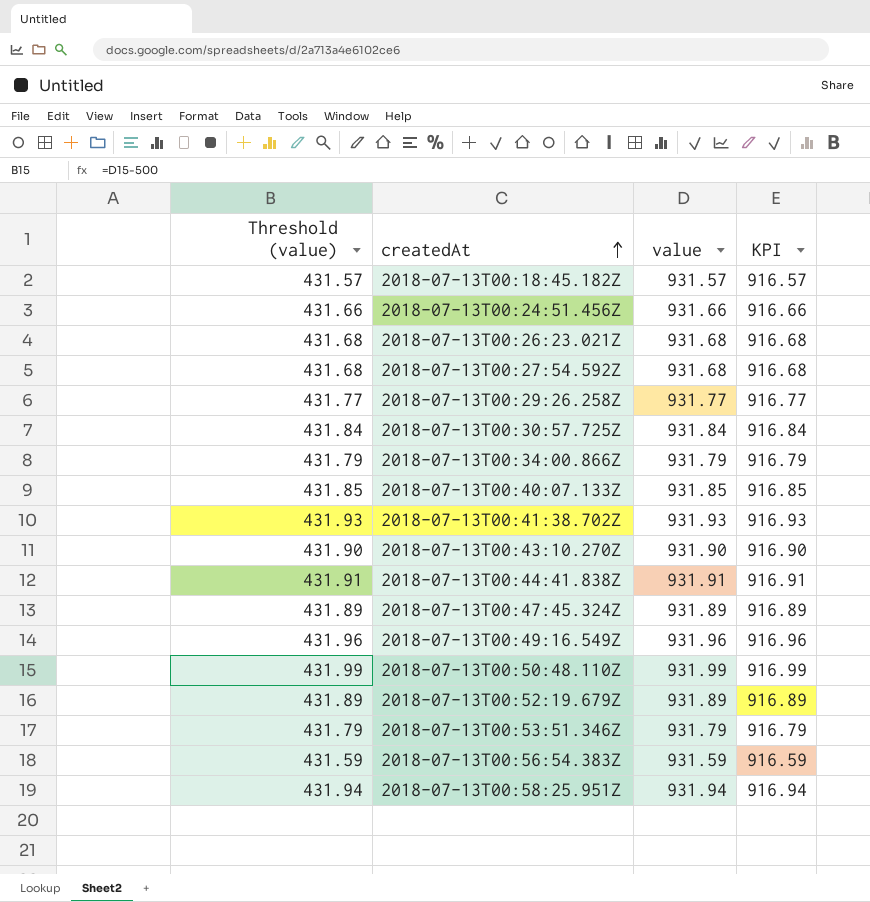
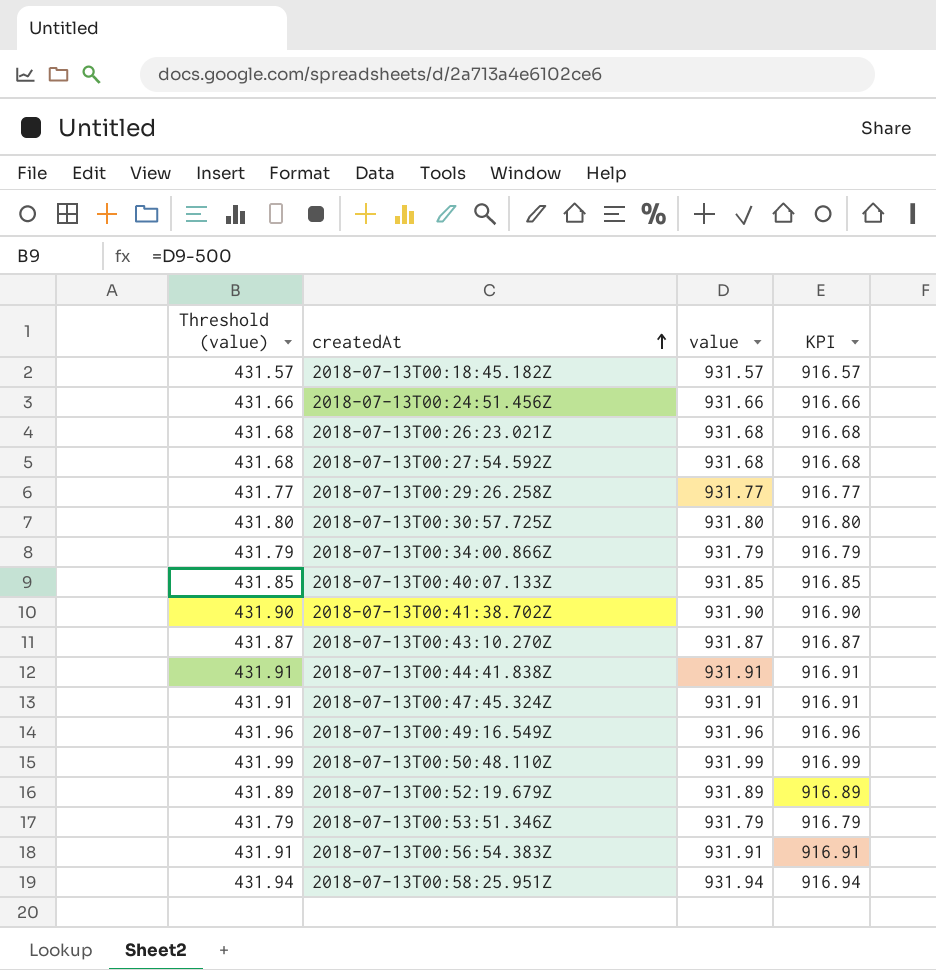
2018-07-13T00:30:57.725Z | Threshold (value): 431.84 -> 431.80
2018-07-13T00:30:57.725Z | value: 931.84 -> 931.80
2018-07-13T00:30:57.725Z | KPI: 916.84 -> 916.80
2018-07-13T00:41:38.702Z | Threshold (value): 431.93 -> 431.90
2018-07-13T00:41:38.702Z | value: 931.93 -> 931.90
2018-07-13T00:41:38.702Z | KPI: 916.93 -> 916.90
2018-07-13T00:43:10.270Z | Threshold (value): 431.90 -> 431.87
2018-07-13T00:43:10.270Z | value: 931.90 -> 931.87
2018-07-13T00:43:10.270Z | KPI: 916.90 -> 916.87
2018-07-13T00:47:45.324Z | Threshold (value): 431.89 -> 431.91
2018-07-13T00:47:45.324Z | value: 931.89 -> 931.91
2018-07-13T00:47:45.324Z | KPI: 916.89 -> 916.91
2018-07-13T00:56:54.383Z | Threshold (value): 431.59 -> 431.91
2018-07-13T00:56:54.383Z | value: 931.59 -> 931.91
2018-07-13T00:56:54.383Z | KPI: 916.59 -> 916.91

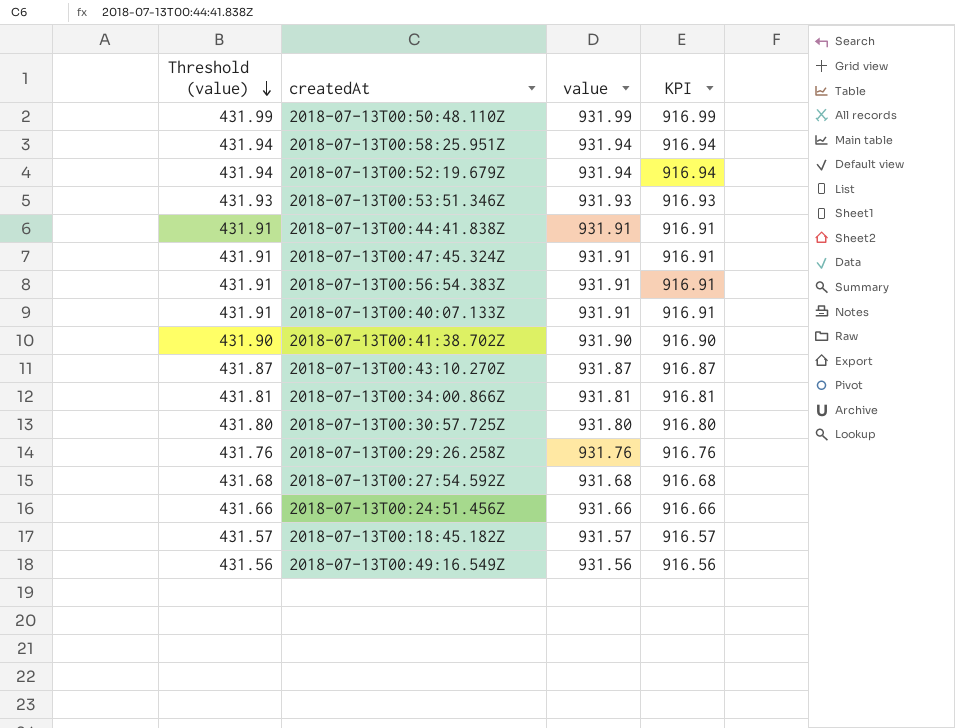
row order: createdAt ascending -> Threshold (value) descending
row 2018-07-13T00:26:23.021Z: 431.68 | 931.68 | 916.68 -> none
2018-07-13T00:52:19.679Z | Threshold (value): 431.89 -> 431.94
2018-07-13T00:52:19.679Z | value: 931.89 -> 931.94
2018-07-13T00:52:19.679Z | KPI: 916.89 -> 916.94
2018-07-13T00:53:51.346Z | Threshold (value): 431.79 -> 431.93
2018-07-13T00:53:51.346Z | value: 931.79 -> 931.93
2018-07-13T00:53:51.346Z | KPI: 916.79 -> 916.93
2018-07-13T00:40:07.133Z | Threshold (value): 431.85 -> 431.91
2018-07-13T00:40:07.133Z | value: 931.85 -> 931.91
2018-07-13T00:40:07.133Z | KPI: 916.85 -> 916.91
2018-07-13T00:34:00.866Z | Threshold (value): 431.79 -> 431.81
2018-07-13T00:34:00.866Z | value: 931.79 -> 931.81
2018-07-13T00:34:00.866Z | KPI: 916.79 -> 916.81
2018-07-13T00:29:26.258Z | Threshold (value): 431.77 -> 431.76
2018-07-13T00:29:26.258Z | value: 931.77 -> 931.76
2018-07-13T00:29:26.258Z | KPI: 916.77 -> 916.76
2018-07-13T00:49:16.549Z | Threshold (value): 431.96 -> 431.56
2018-07-13T00:49:16.549Z | value: 931.96 -> 931.56
2018-07-13T00:49:16.549Z | KPI: 916.96 -> 916.56

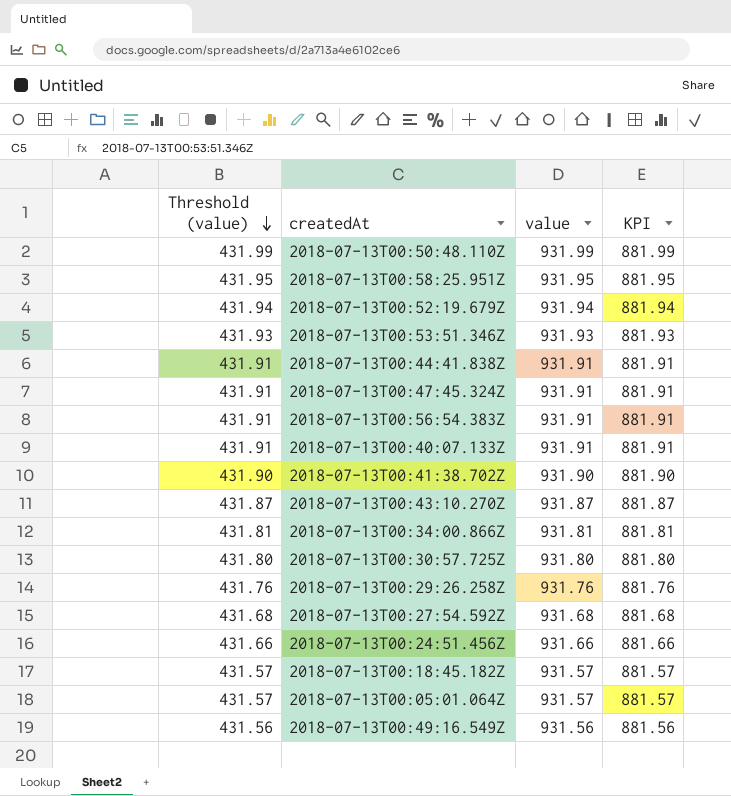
column KPI | formula: [value] - 15 -> [value] - 50
2018-07-13T00:58:25.951Z | Threshold (value): 431.94 -> 431.95
2018-07-13T00:58:25.951Z | value: 931.94 -> 931.95
row 2018-07-13T00:05:01.064Z: none -> 431.57 | 931.57 | 881.57

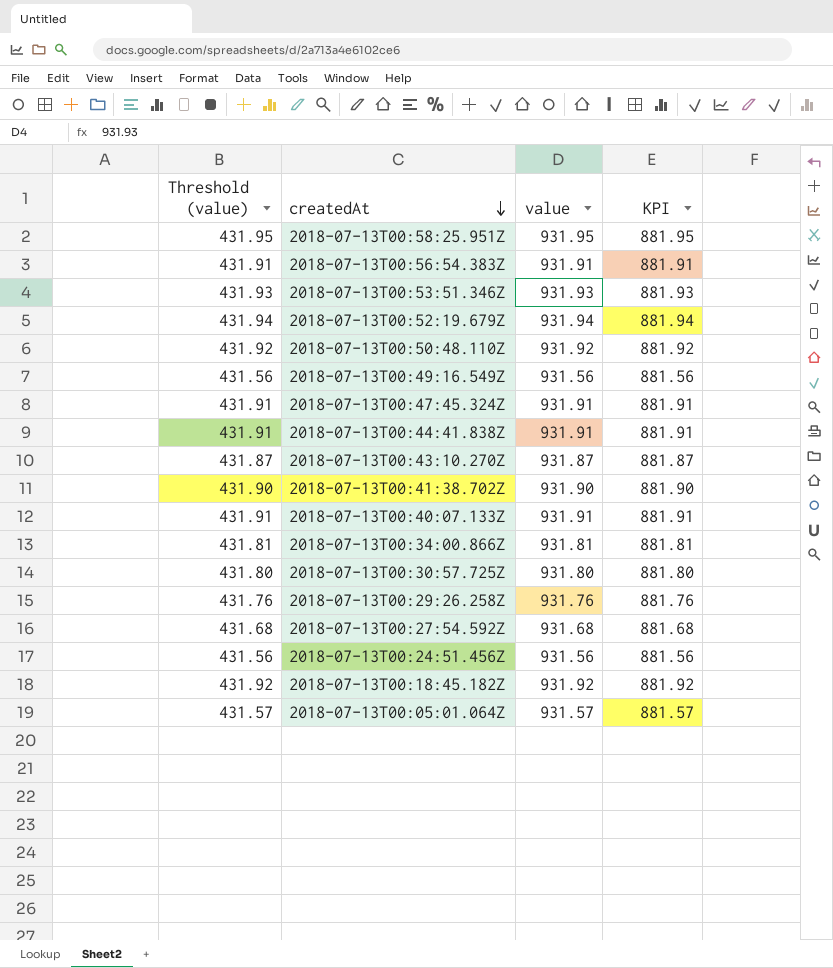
row order: Threshold (value) descending -> createdAt descending
2018-07-13T00:50:48.110Z | Threshold (value): 431.99 -> 431.92
2018-07-13T00:50:48.110Z | value: 931.99 -> 931.92
2018-07-13T00:50:48.110Z | KPI: 881.99 -> 881.92
2018-07-13T00:24:51.456Z | Threshold (value): 431.66 -> 431.56
2018-07-13T00:24:51.456Z | value: 931.66 -> 931.56
2018-07-13T00:24:51.456Z | KPI: 881.66 -> 881.56
2018-07-13T00:18:45.182Z | Threshold (value): 431.57 -> 431.92
2018-07-13T00:18:45.182Z | value: 931.57 -> 931.92
2018-07-13T00:18:45.182Z | KPI: 881.57 -> 881.92

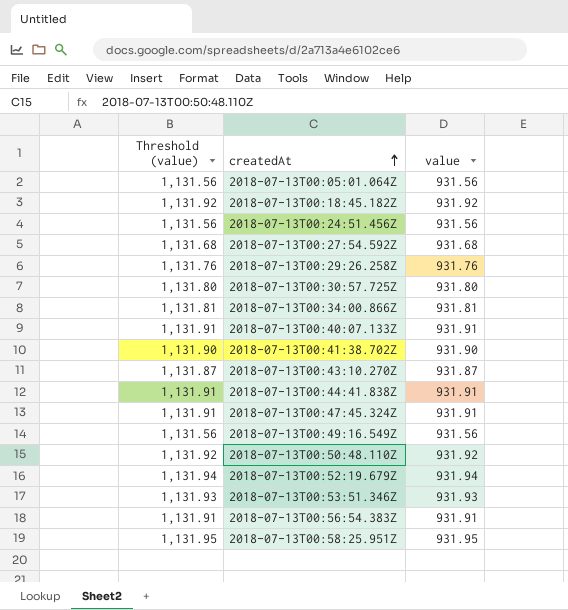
row order: createdAt descending -> createdAt ascending
column KPI | formula: [value] - 50 -> none
column Threshold (value) | formula: [value] - 500 -> [value] + 200
2018-07-13T00:05:01.064Z | value: 931.57 -> 931.56

